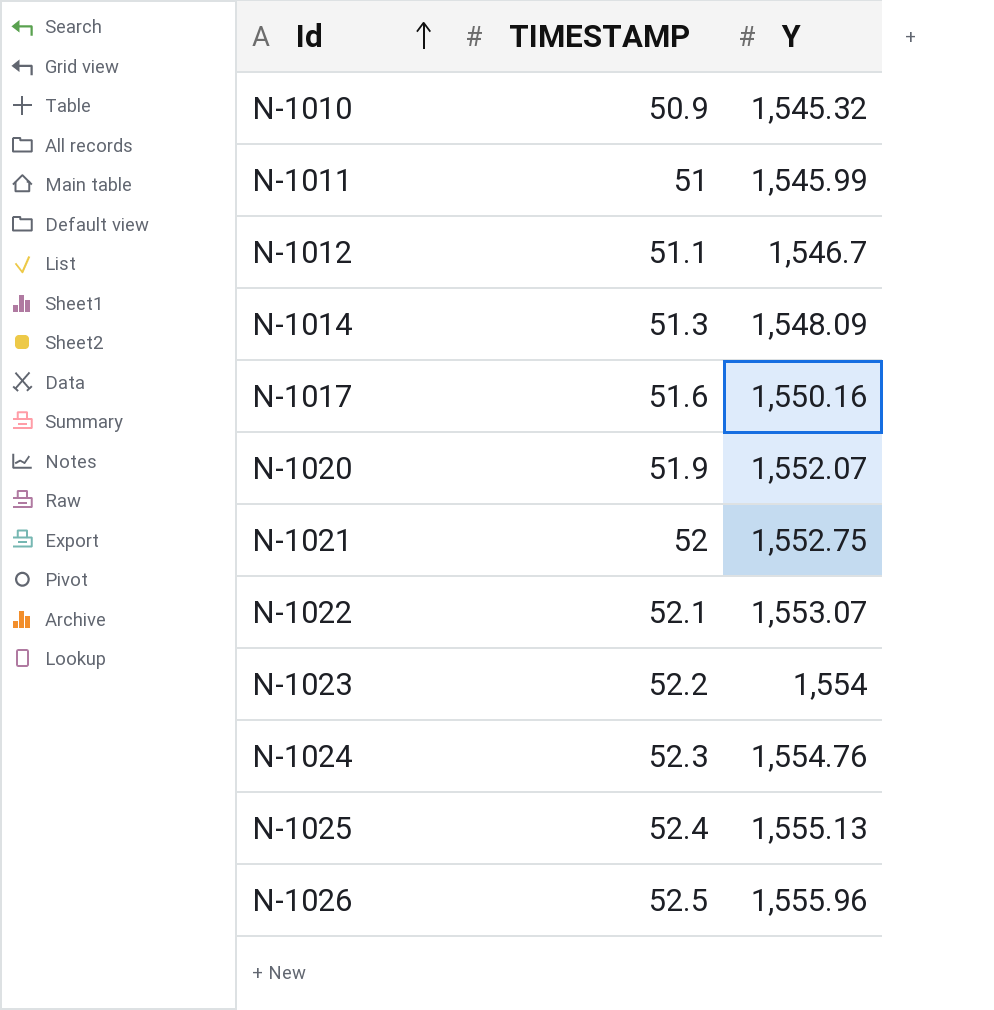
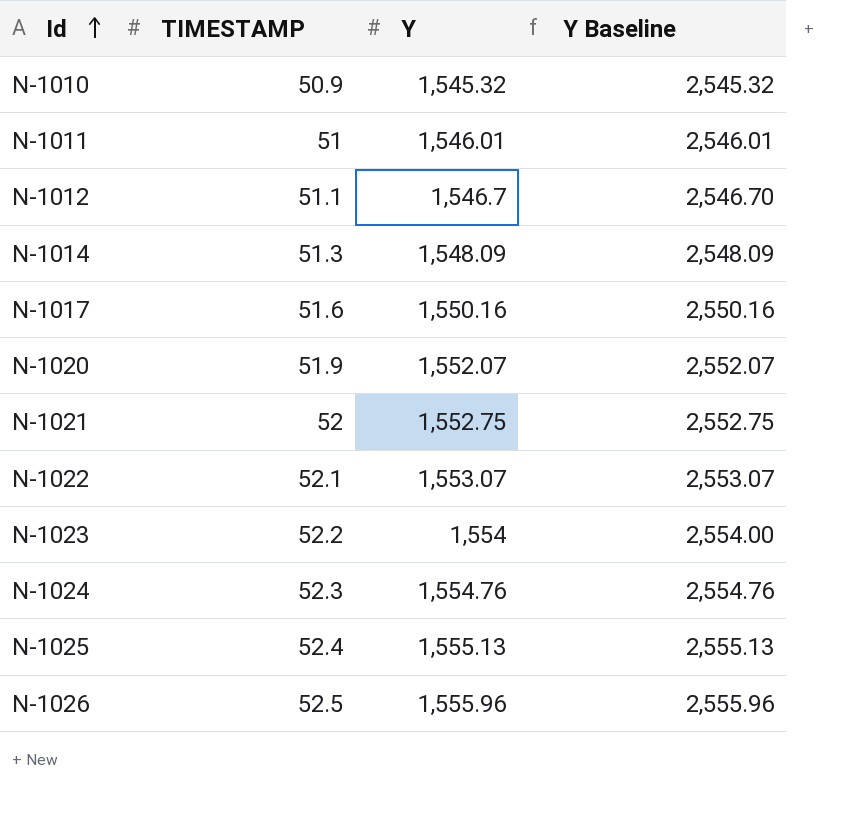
column Y Baseline | formula: none -> [Y] + 1000
N-1011 | Y: 1,545.99 -> 1,546.01

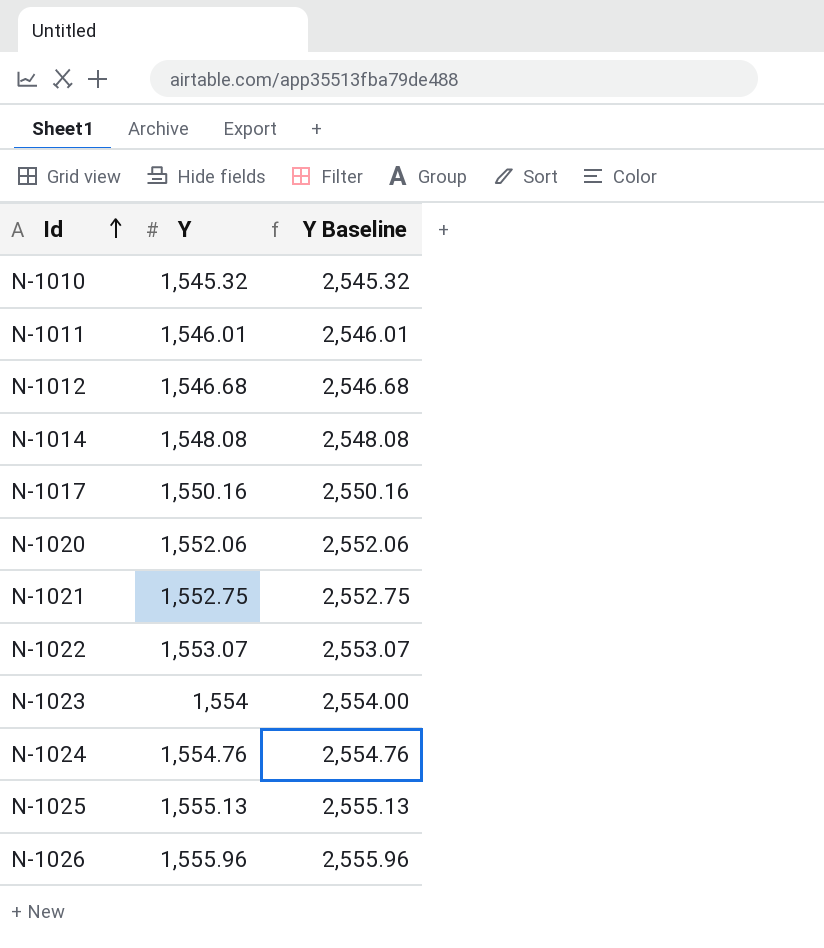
column TIMESTAMP | position: 2 -> none
N-1012 | Y: 1,546.7 -> 1,546.68
N-1012 | Y Baseline: 2,546.70 -> 2,546.68
N-1014 | Y: 1,548.09 -> 1,548.08
N-1014 | Y Baseline: 2,548.09 -> 2,548.08
N-1020 | Y: 1,552.07 -> 1,552.06
N-1020 | Y Baseline: 2,552.07 -> 2,552.06

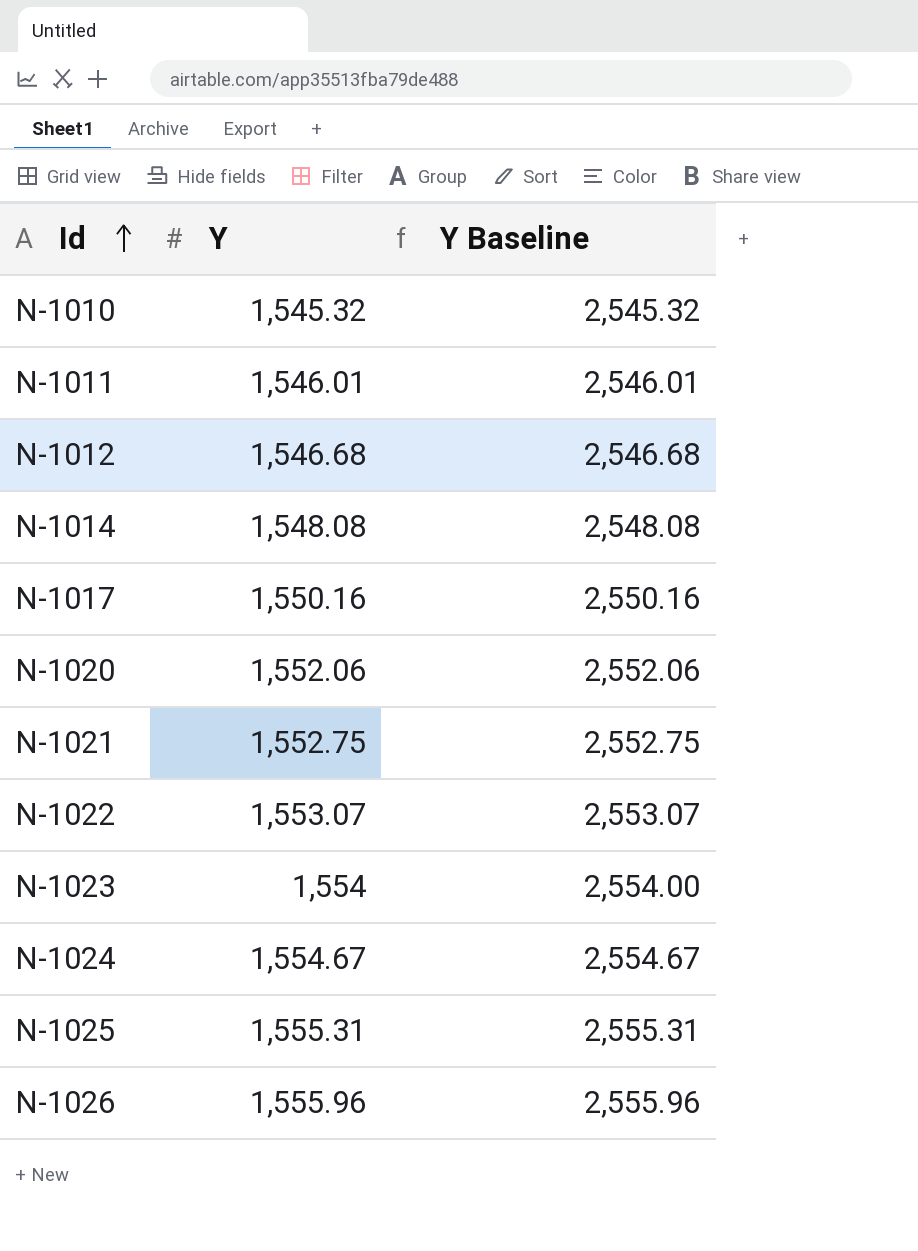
N-1024 | Y: 1,554.76 -> 1,554.67
N-1024 | Y Baseline: 2,554.76 -> 2,554.67
N-1025 | Y: 1,555.13 -> 1,555.31
N-1025 | Y Baseline: 2,555.13 -> 2,555.31

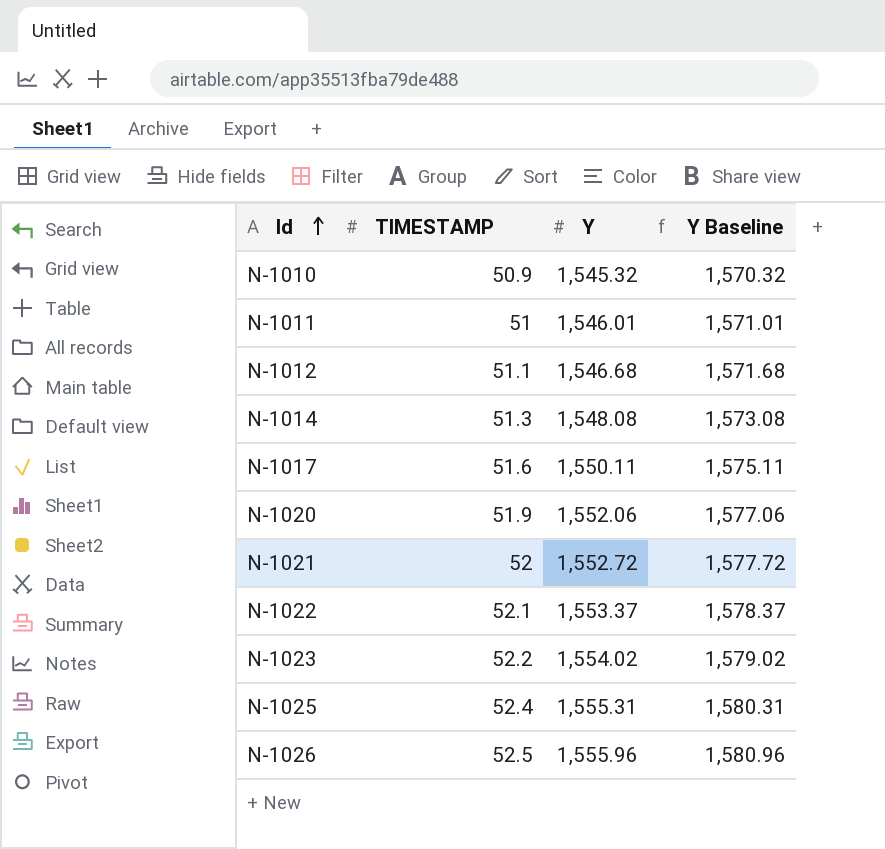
column TIMESTAMP | position: none -> 2
column Y Baseline | formula: [Y] + 1000 -> [Y] + 25
row N-1024: 1,554.67 | 2,554.67 -> none
N-1017 | Y: 1,550.16 -> 1,550.11
N-1021 | Y: 1,552.75 -> 1,552.72
N-1022 | Y: 1,553.07 -> 1,553.37
N-1023 | Y: 1,554 -> 1,554.02

